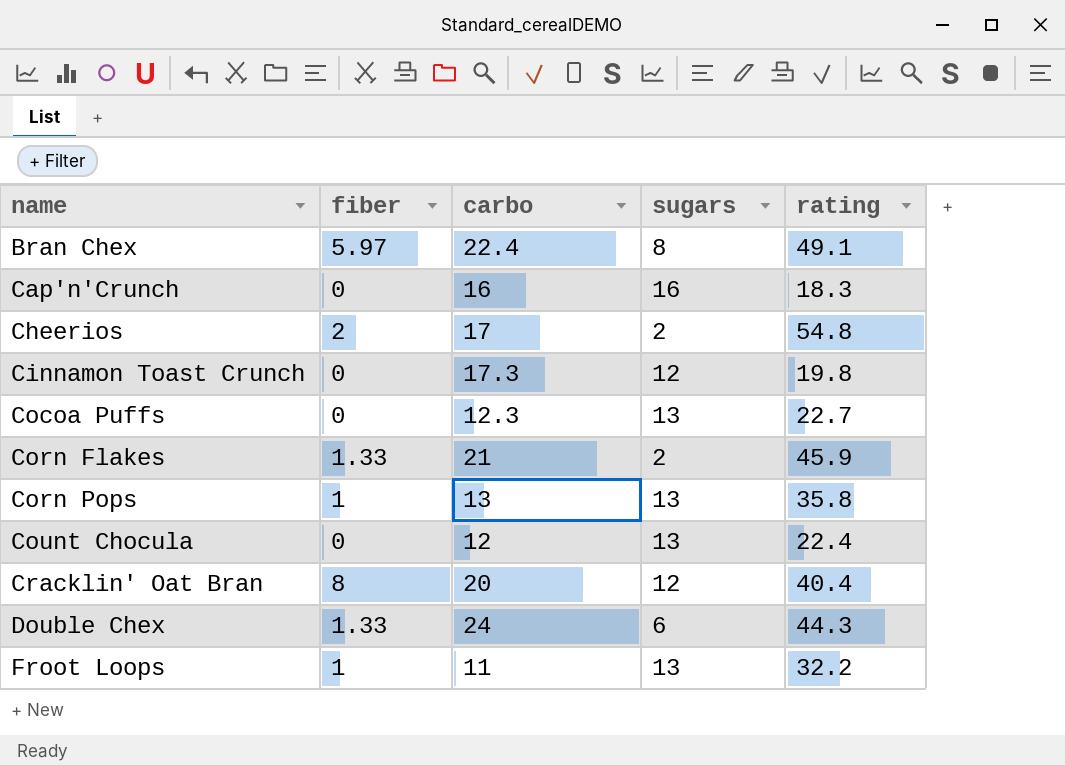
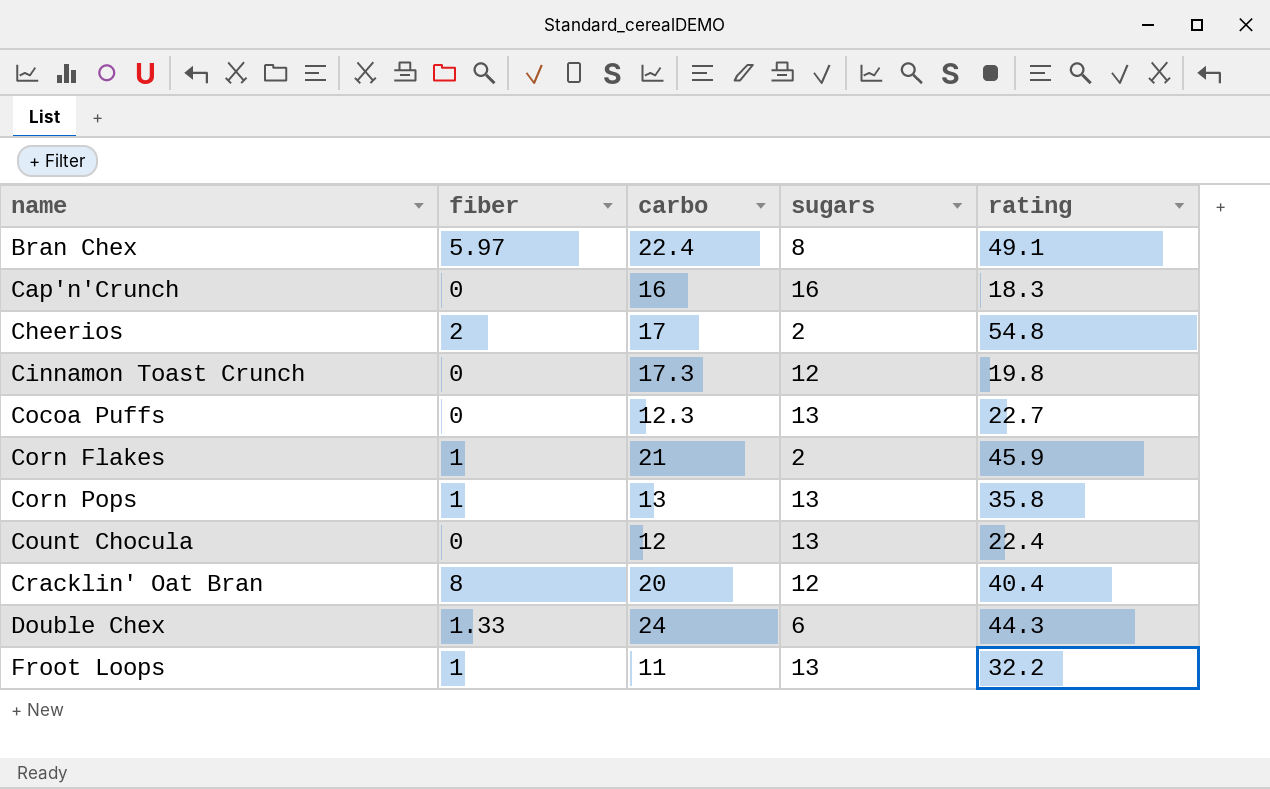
Corn Flakes | fiber: 1.33 -> 1

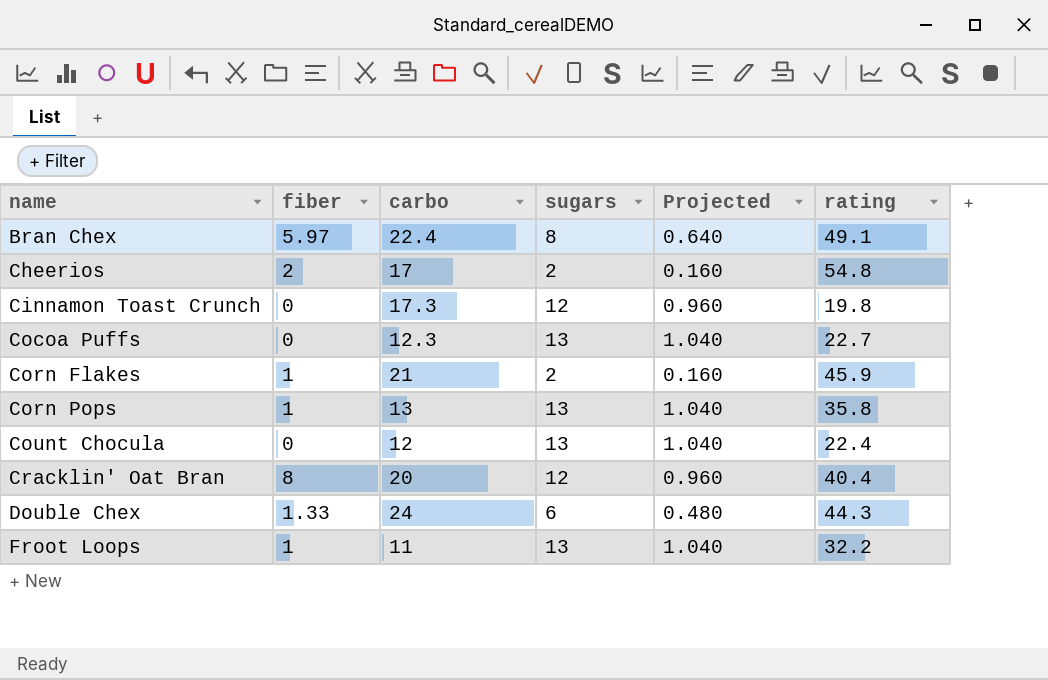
column Projected | formula: none -> [sugars] * 0.08
row Cap'n'Crunch: 0 | 16 | 16 | 18.3 -> none

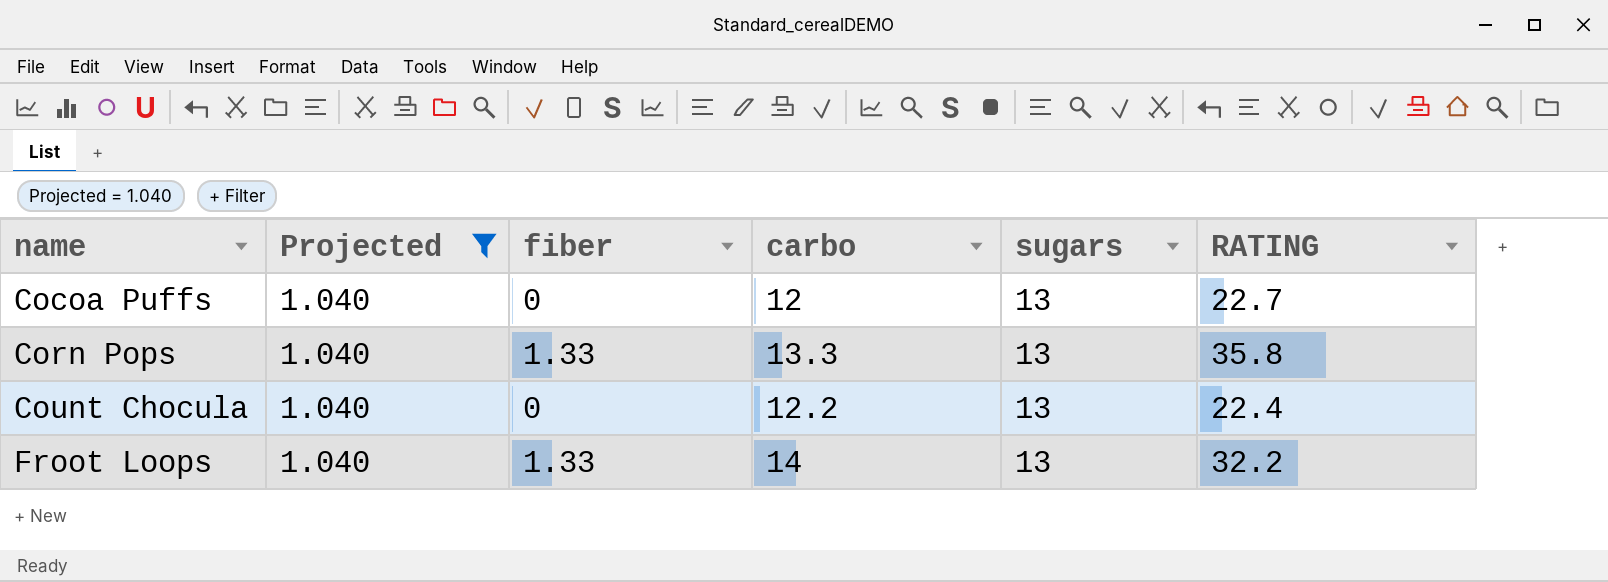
filter: none -> Projected = 1.040
column Projected | position: 5 -> 2
column name: rating -> RATING
Cocoa Puffs | carbo: 12.3 -> 12
Corn Pops | fiber: 1 -> 1.33
Corn Pops | carbo: 13 -> 13.3
Count Chocula | carbo: 12 -> 12.2
Froot Loops | fiber: 1 -> 1.33
Froot Loops | carbo: 11 -> 14

